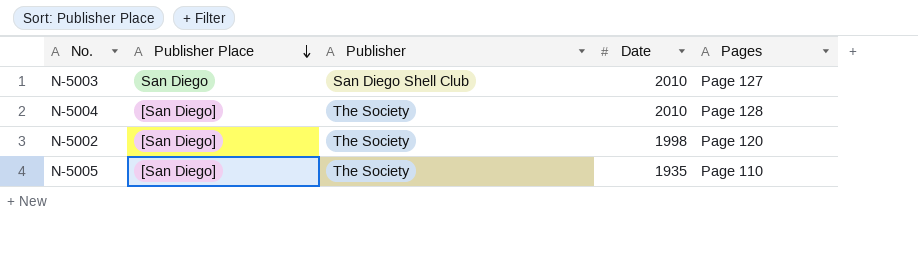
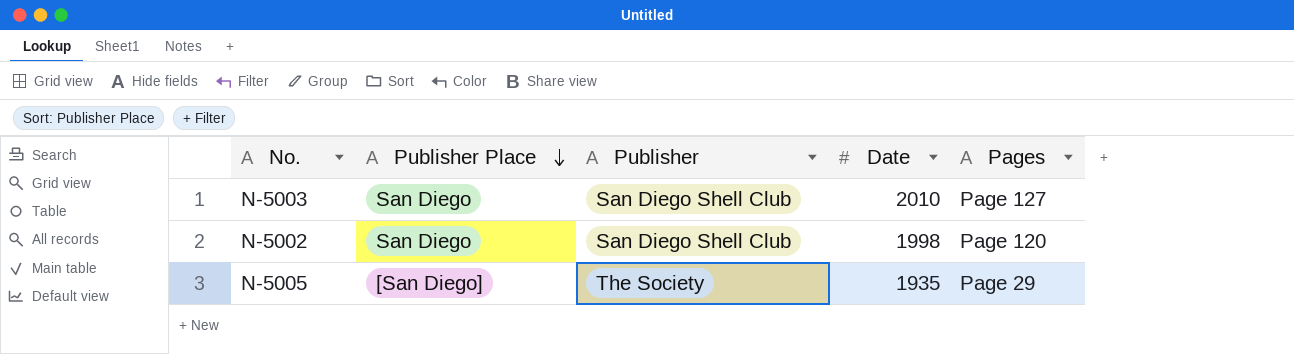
row N-5004: [San Diego] | The Society | 2010 | Page 128 -> none
N-5002 | Publisher Place: [San Diego] -> San Diego
N-5002 | Publisher: The Society -> San Diego Shell Club
N-5005 | Pages: Page 110 -> Page 29

